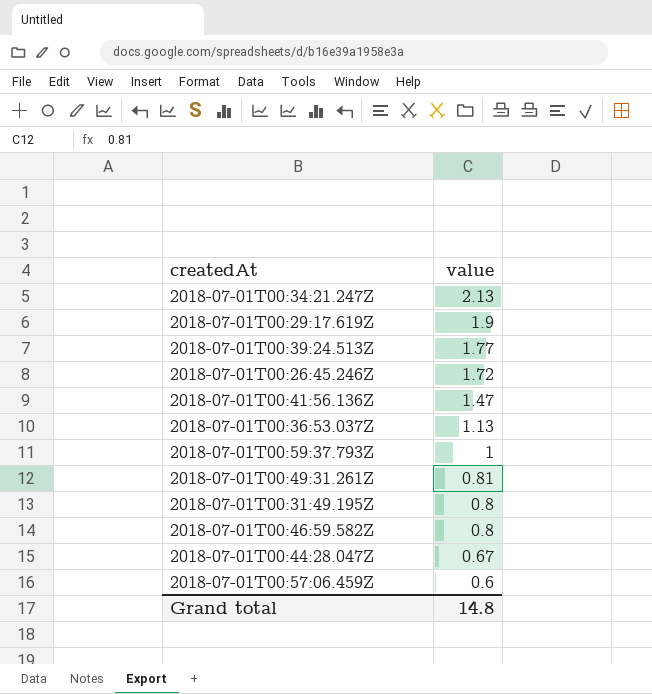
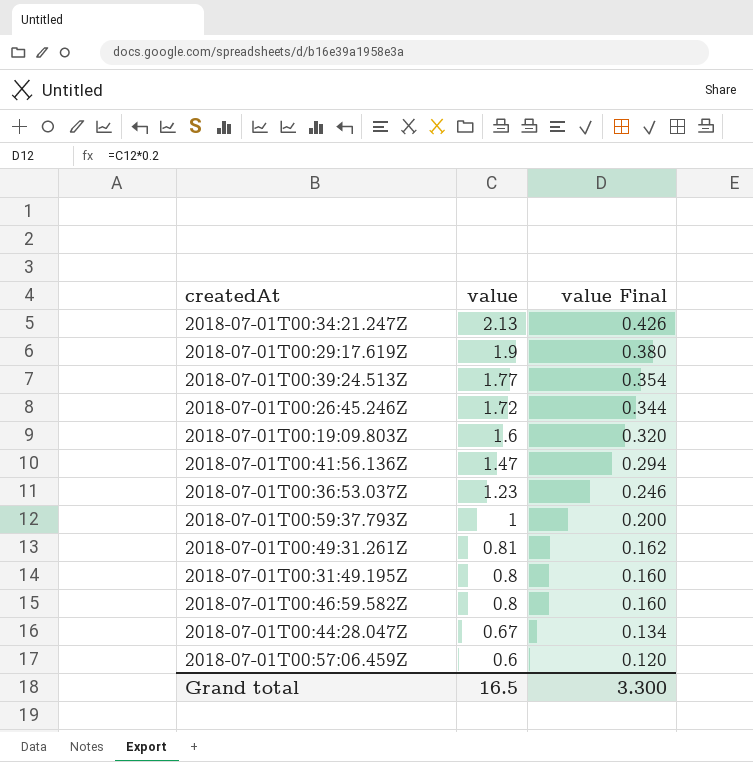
column value Final | formula: none -> [value] * 0.2
row 2018-07-01T00:19:09.803Z: none -> 1.6 | 0.320
2018-07-01T00:36:53.037Z | value: 1.13 -> 1.23
Grand total | value: 14.8 -> 16.5

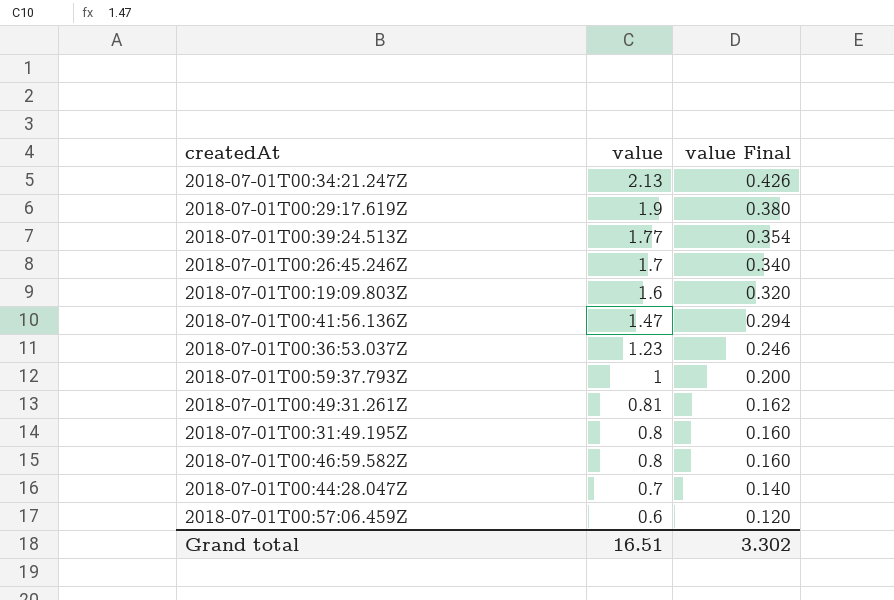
2018-07-01T00:26:45.246Z | value: 1.72 -> 1.7
2018-07-01T00:26:45.246Z | value Final: 0.344 -> 0.340
2018-07-01T00:44:28.047Z | value: 0.67 -> 0.7
2018-07-01T00:44:28.047Z | value Final: 0.134 -> 0.140
Grand total | value: 16.5 -> 16.51
Grand total | value Final: 3.300 -> 3.302

